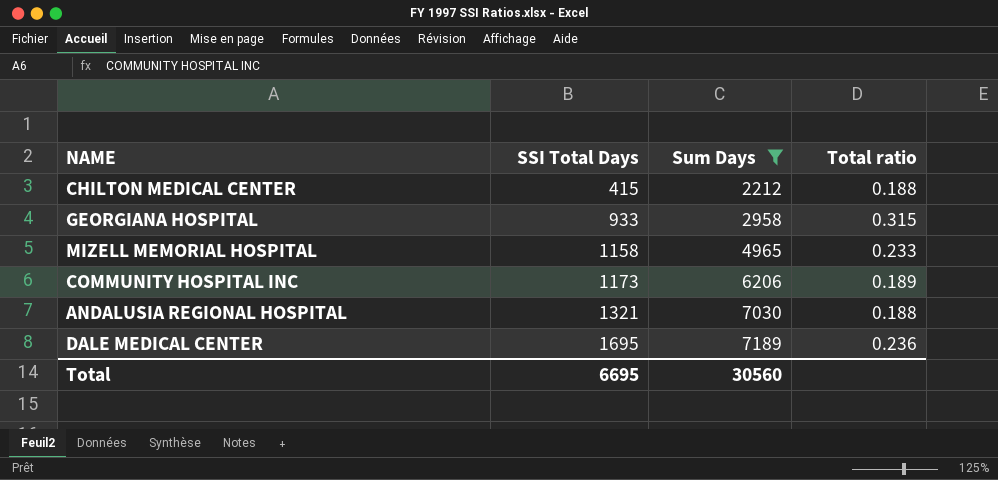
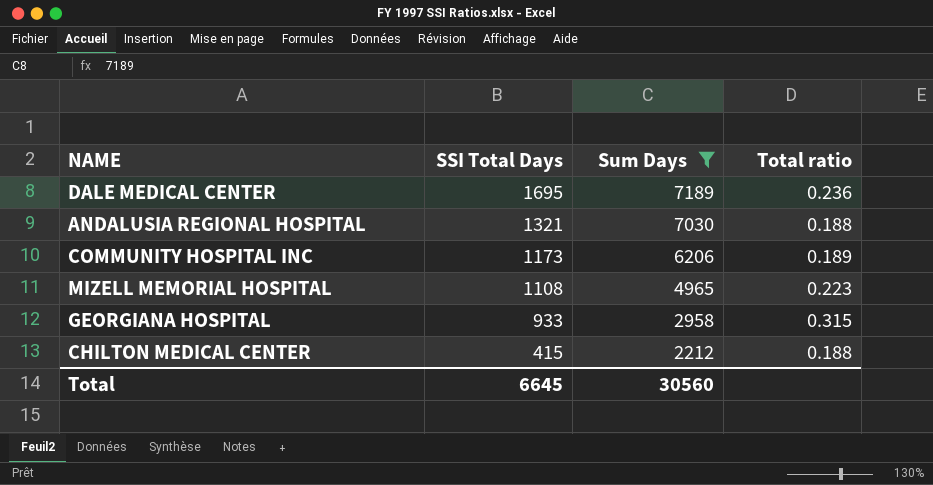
row order: SSI Total Days ascending -> SSI Total Days descending
MIZELL MEMORIAL HOSPITAL | SSI Total Days: 1158 -> 1108
MIZELL MEMORIAL HOSPITAL | Total ratio: 0.233 -> 0.223
Total | SSI Total Days: 6695 -> 6645

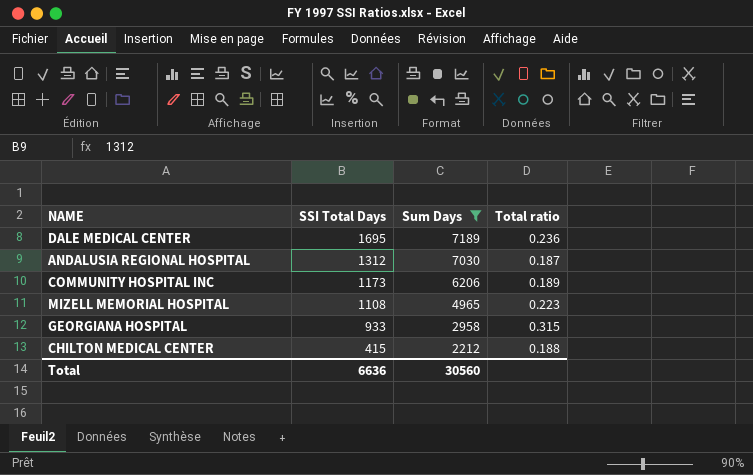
ANDALUSIA REGIONAL HOSPITAL | SSI Total Days: 1321 -> 1312
ANDALUSIA REGIONAL HOSPITAL | Total ratio: 0.188 -> 0.187
Total | SSI Total Days: 6645 -> 6636

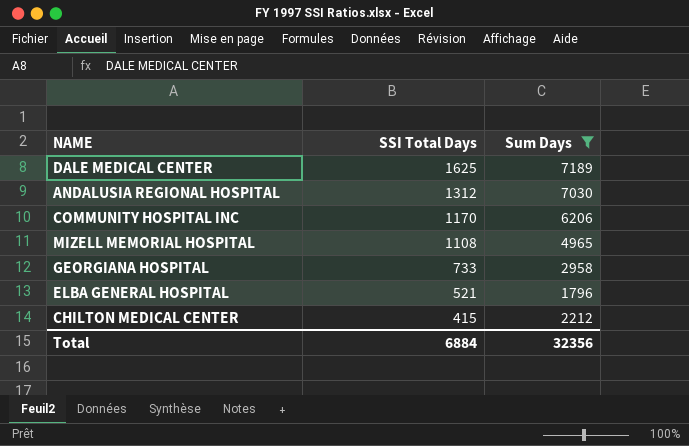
column Total ratio | formula: [SSI Total Days] / [Sum Days] -> none
DALE MEDICAL CENTER | SSI Total Days: 1695 -> 1625
COMMUNITY HOSPITAL INC | SSI Total Days: 1173 -> 1170
GEORGIANA HOSPITAL | SSI Total Days: 933 -> 733
row ELBA GENERAL HOSPITAL: none -> 521 | 1796
Total | SSI Total Days: 6636 -> 6884
Total | Sum Days: 30560 -> 32356

